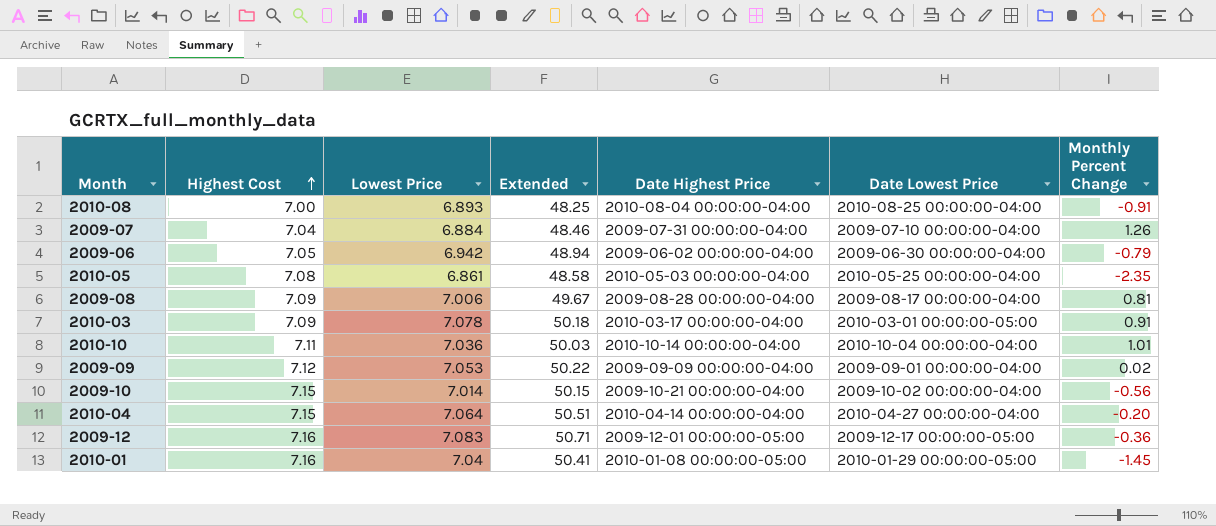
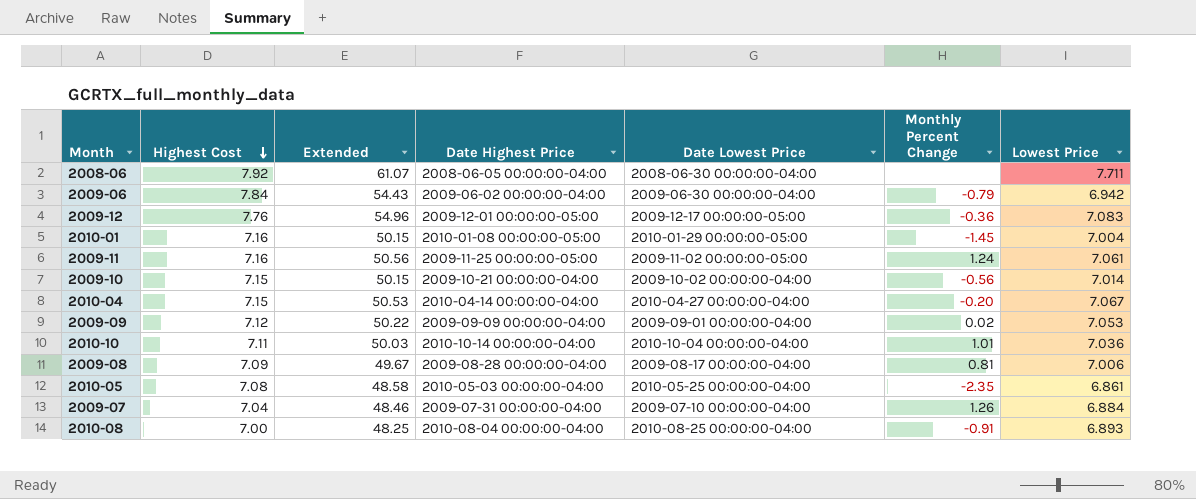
row order: Highest Cost ascending -> Highest Cost descending
column Lowest Price | position: 3 -> 7
row 2010-03: 7.09 | 7.078 | 50.18 | 2010-03-17 00:00:00-04:00 | 2010-03-01 00:00:00-05:00 | 0.91 -> none
row 2008-06: none -> 7.92 | 61.07 | 2008-06-05 00:00:00-04:00 | 2008-06-30 00:00:00-04:00 | none | 7.711
2009-06 | Highest Cost: 7.05 -> 7.84
2009-06 | Extended: 48.94 -> 54.43
2009-12 | Highest Cost: 7.16 -> 7.76
2009-12 | Extended: 50.71 -> 54.96
2010-01 | Extended: 50.41 -> 50.15
2010-01 | Lowest Price: 7.04 -> 7.004
row 2009-11: none -> 7.16 | 50.56 | 2009-11-25 00:00:00-05:00 | 2009-11-02 00:00:00-05:00 | 1.24 | 7.061
2010-04 | Extended: 50.51 -> 50.53
2010-04 | Lowest Price: 7.064 -> 7.067

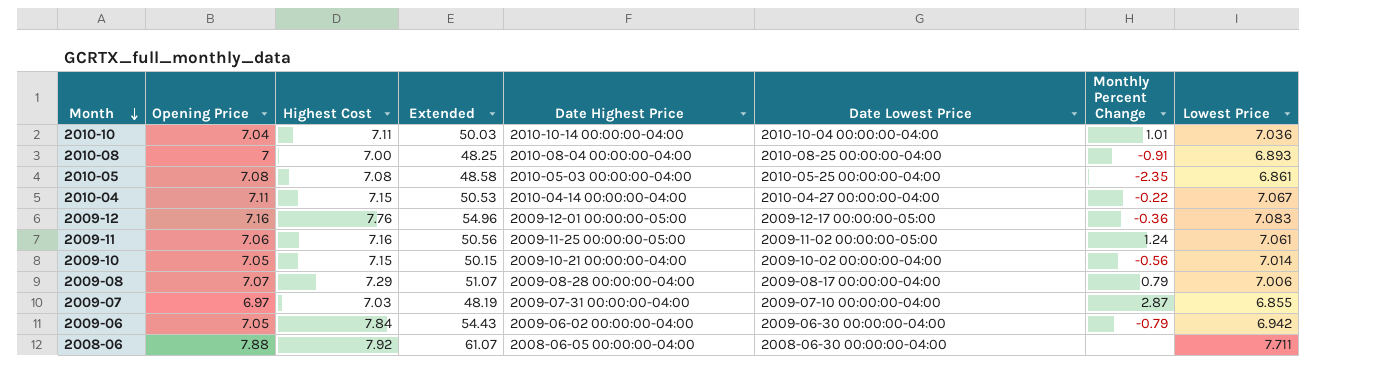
row order: Highest Cost descending -> Month descending
column Opening Price | position: none -> 2
row 2010-01: 7.16 | 50.15 | 2010-01-08 00:00:00-05:00 | 2010-01-29 00:00:00-05:00 | -1.45 | 7.004 -> none
row 2009-09: 7.12 | 50.22 | 2009-09-09 00:00:00-04:00 | 2009-09-01 00:00:00-04:00 | 0.02 | 7.053 -> none
2010-04 | Monthly Percent Change: -0.20 -> -0.22
2009-08 | Highest Cost: 7.09 -> 7.29
2009-08 | Extended: 49.67 -> 51.07
2009-08 | Monthly Percent Change: 0.81 -> 0.79
2009-07 | Highest Cost: 7.04 -> 7.03
2009-07 | Extended: 48.46 -> 48.19
2009-07 | Monthly Percent Change: 1.26 -> 2.87
2009-07 | Lowest Price: 6.884 -> 6.855

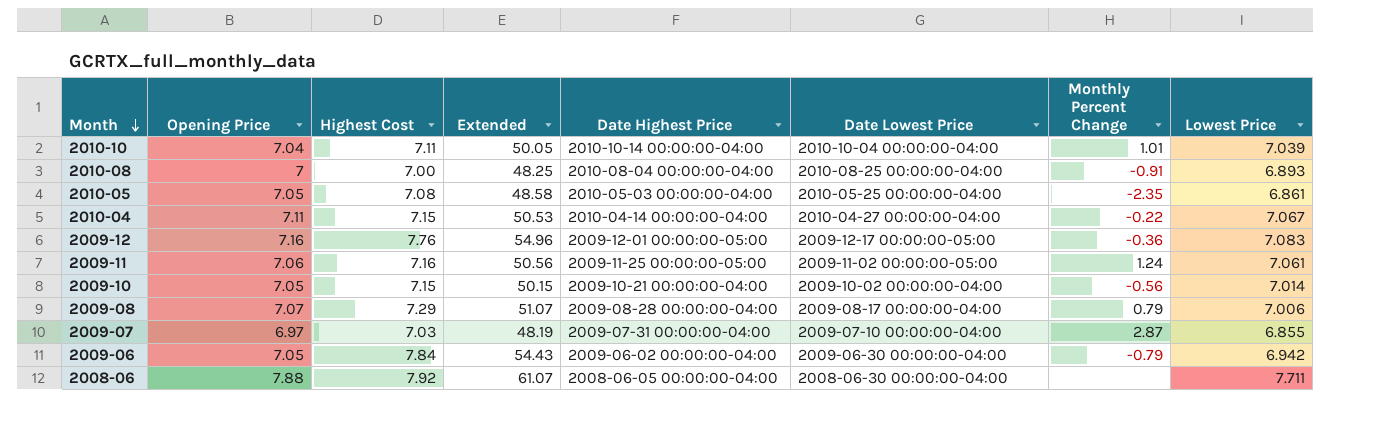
2010-10 | Extended: 50.03 -> 50.05
2010-10 | Lowest Price: 7.036 -> 7.039
2010-05 | Opening Price: 7.08 -> 7.05

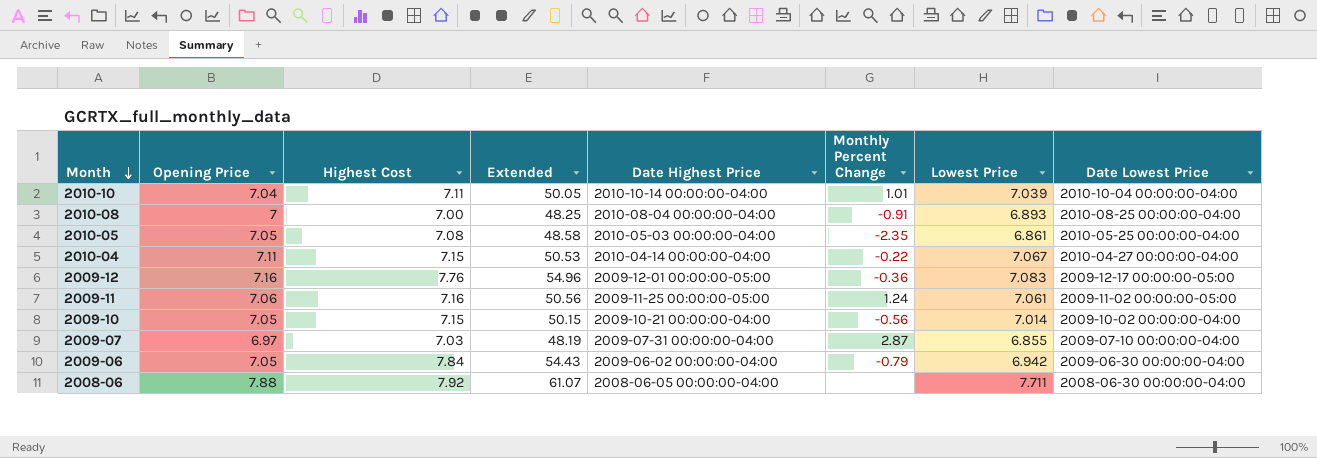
column Date Lowest Price | position: 6 -> 8
row 2009-08: 7.07 | 7.29 | 51.07 | 2009-08-28 00:00:00-04:00 | 2009-08-17 00:00:00-04:00 | 0.79 | 7.006 -> none

